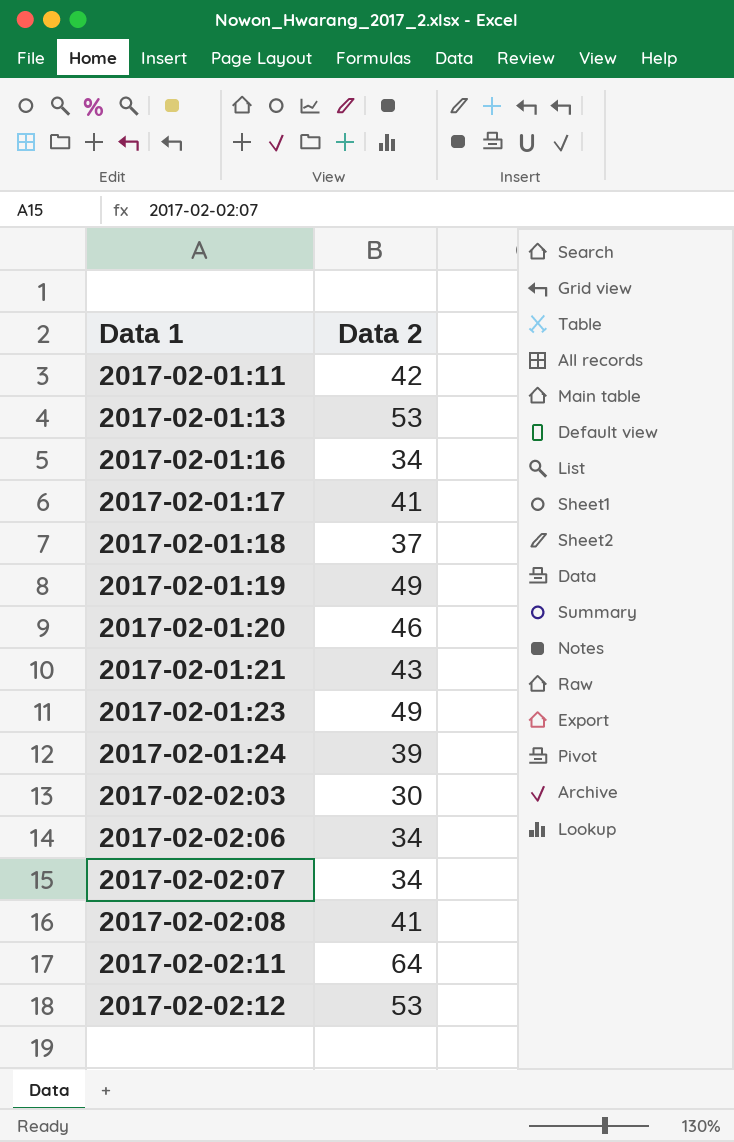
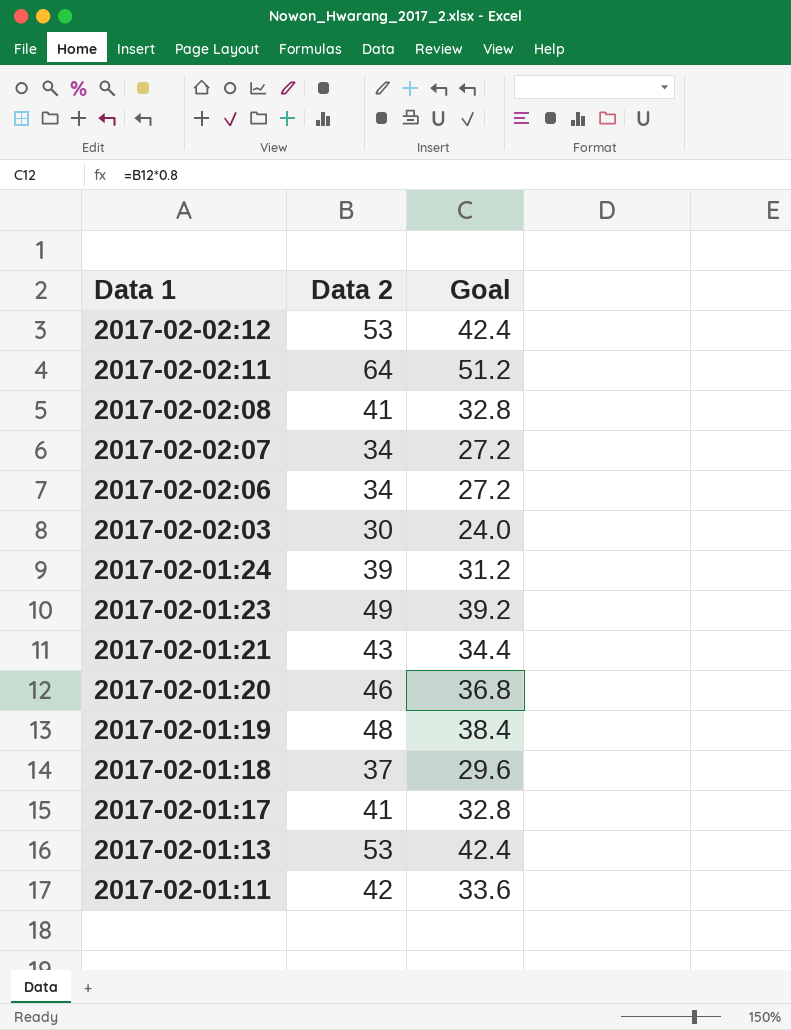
row order: Data 1 ascending -> Data 1 descending
column Goal | formula: none -> [Data 2] * 0.8
row 2017-02-01:16: 34 -> none
2017-02-01:19 | Data 2: 49 -> 48

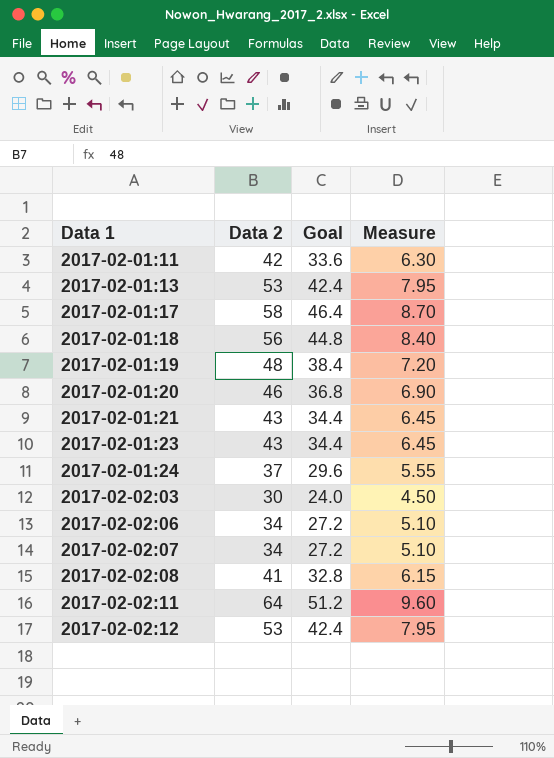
row order: Data 1 descending -> Data 1 ascending
column Measure | formula: none -> [Data 2] * 0.15
2017-02-01:17 | Data 2: 41 -> 58
2017-02-01:17 | Goal: 32.8 -> 46.4
2017-02-01:18 | Data 2: 37 -> 56
2017-02-01:18 | Goal: 29.6 -> 44.8
2017-02-01:23 | Data 2: 49 -> 43
2017-02-01:23 | Goal: 39.2 -> 34.4
2017-02-01:24 | Data 2: 39 -> 37
2017-02-01:24 | Goal: 31.2 -> 29.6

